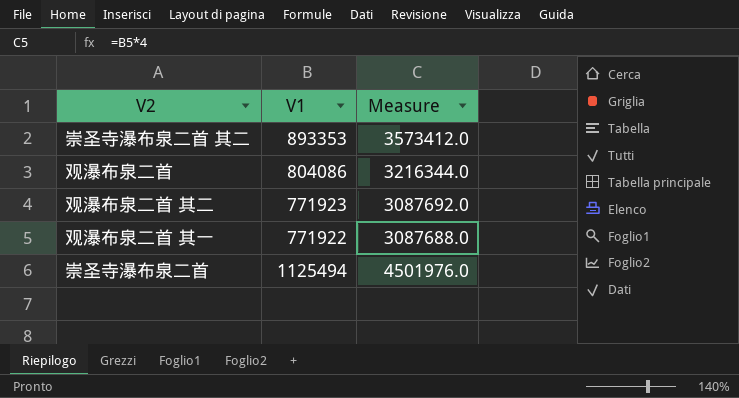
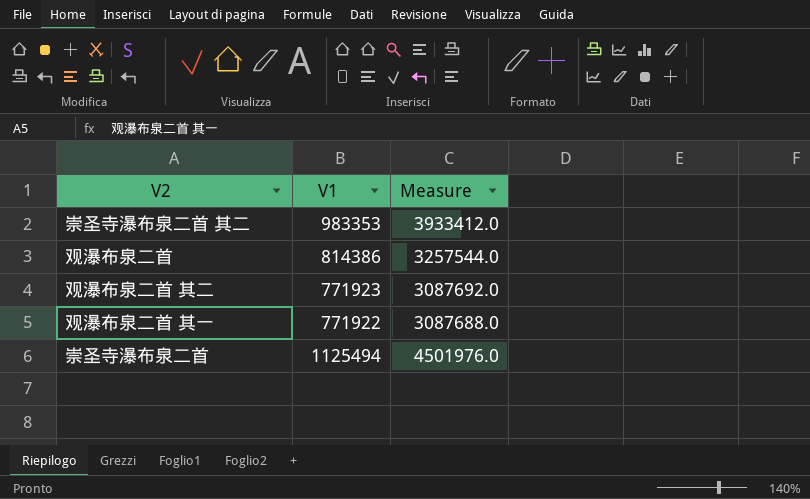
崇圣寺瀑布泉二首 其二 | V1: 893353 -> 983353
崇圣寺瀑布泉二首 其二 | Measure: 3573412.0 -> 3933412.0
观瀑布泉二首 | V1: 804086 -> 814386
观瀑布泉二首 | Measure: 3216344.0 -> 3257544.0

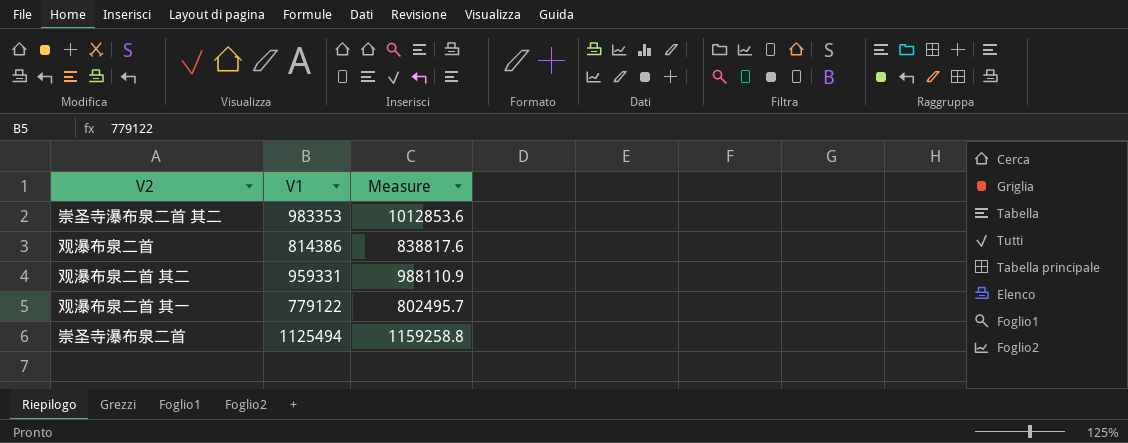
column Measure | formula: [V1] * 4 -> [V1] * 1.03
观瀑布泉二首 其二 | V1: 771923 -> 959331
观瀑布泉二首 其一 | V1: 771922 -> 779122

